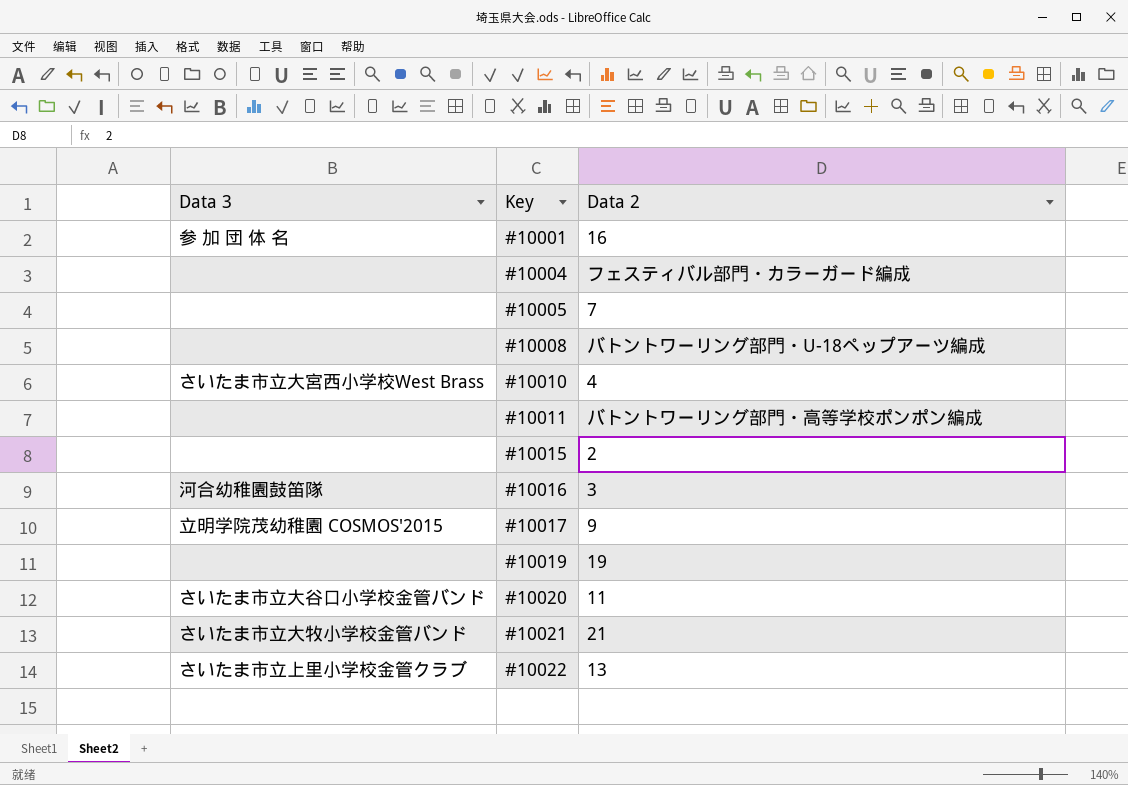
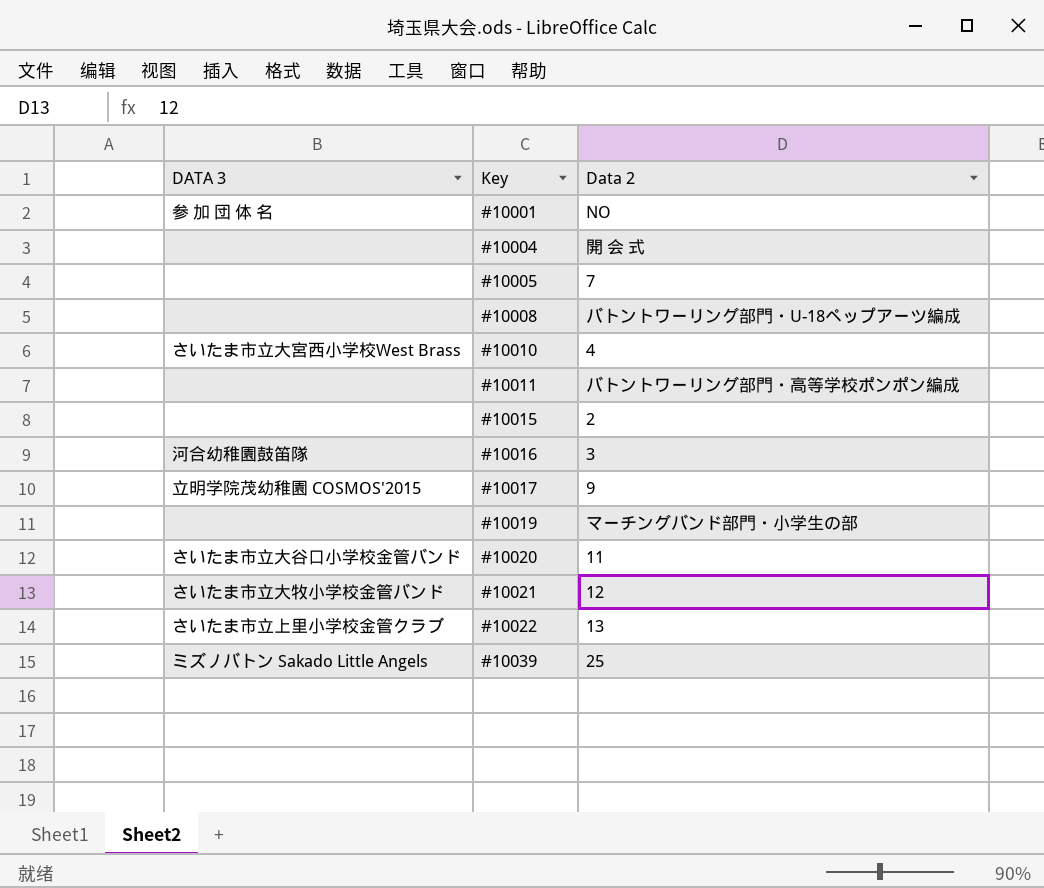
column name: Data 3 -> DATA 3
#10001 | Data 2: 16 -> NO
#10004 | Data 2: フェスティバル部門・カラーガード編成 -> 開 会 式
#10019 | Data 2: 19 -> マーチングバンド部門・小学生の部
#10021 | Data 2: 21 -> 12
row #10039: none -> ミズノバトン Sakado Little Angels | 25

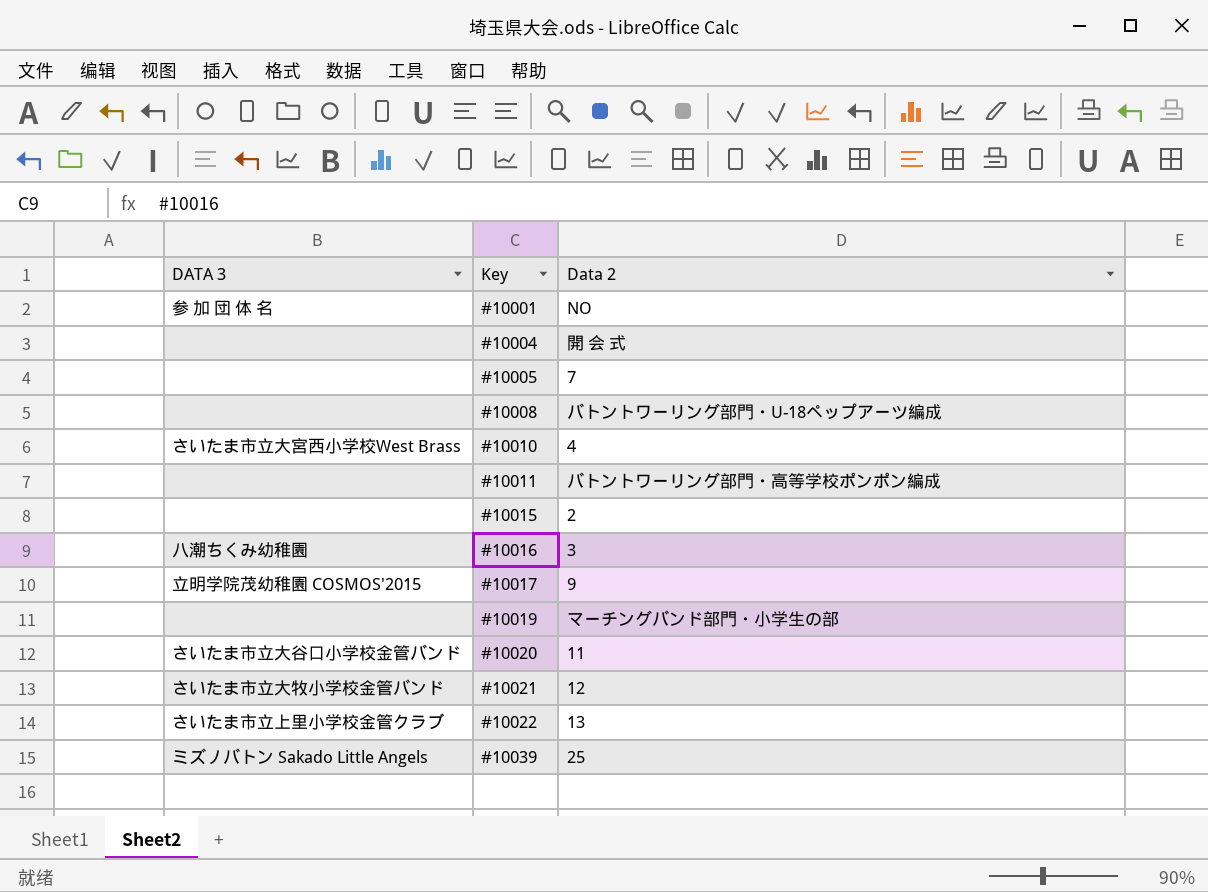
#10016 | DATA 3: 河合幼稚園鼓笛隊 -> 八潮ちくみ幼稚園

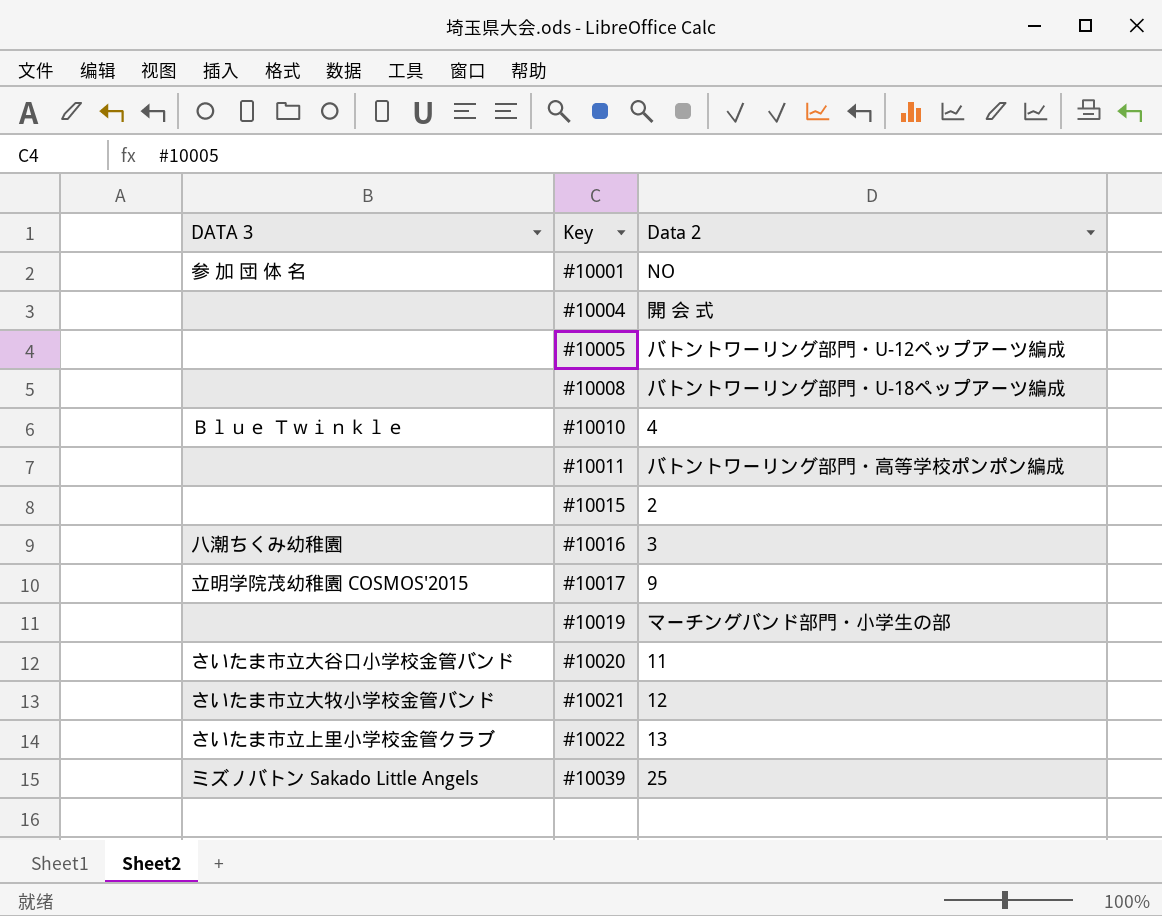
#10005 | Data 2: 7 -> バトントワーリング部門・U-12ペップアーツ編成
#10010 | DATA 3: さいたま市立大宮西小学校West Brass -> Ｂｌｕｅ Ｔｗｉｎｋｌｅ

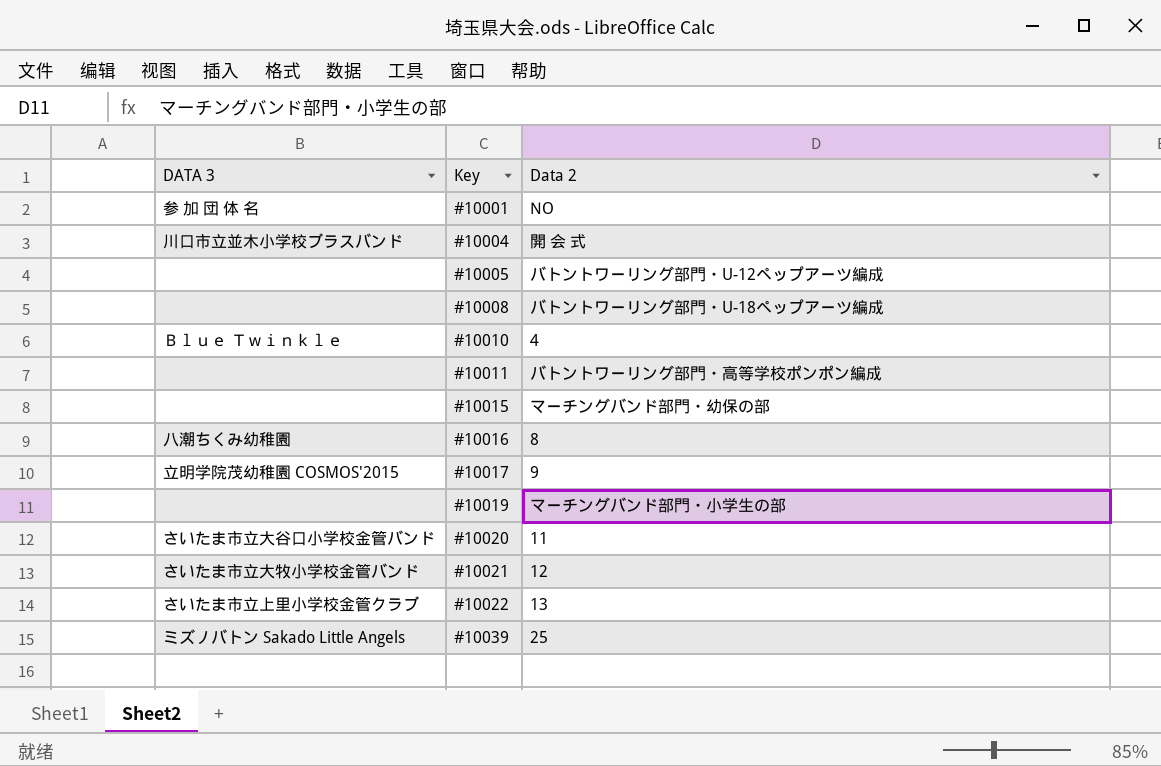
#10004 | DATA 3: none -> 川口市立並木小学校ブラスバンド
#10015 | Data 2: 2 -> マーチングバンド部門・幼保の部
#10016 | Data 2: 3 -> 8

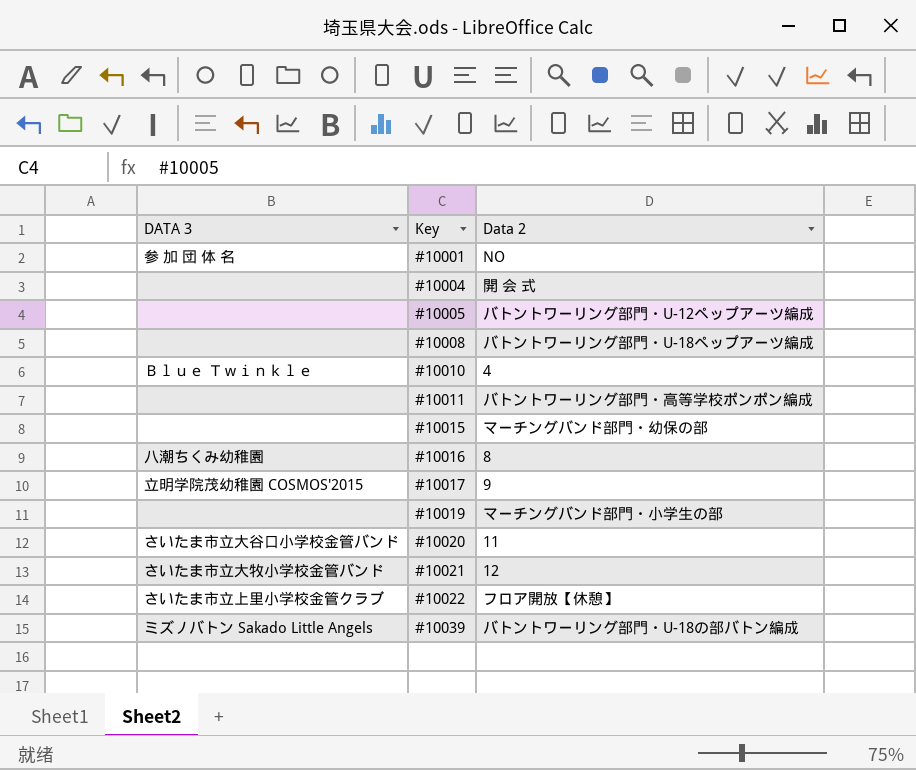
#10004 | DATA 3: 川口市立並木小学校ブラスバンド -> none
#10022 | Data 2: 13 -> フロア開放【休憩】
#10039 | Data 2: 25 -> バトントワーリング部門・U-18の部バトン編成

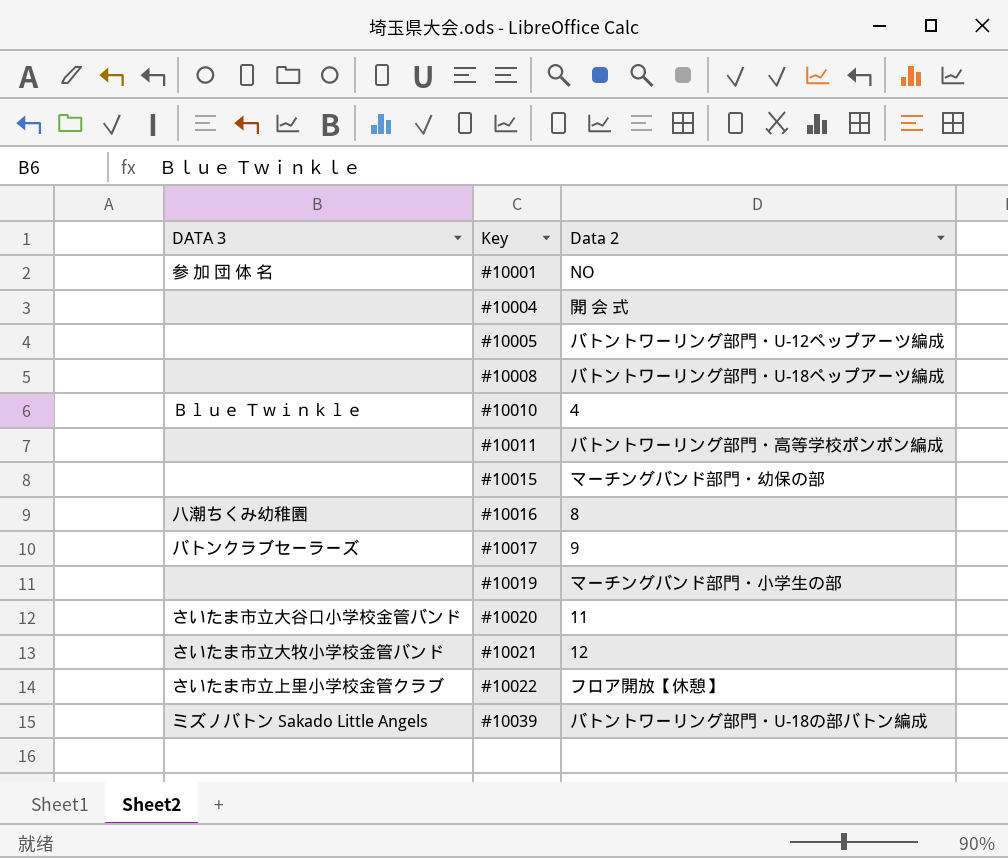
#10017 | DATA 3: 立明学院茂幼稚園 COSMOS'2015 -> バトンクラブセーラーズ

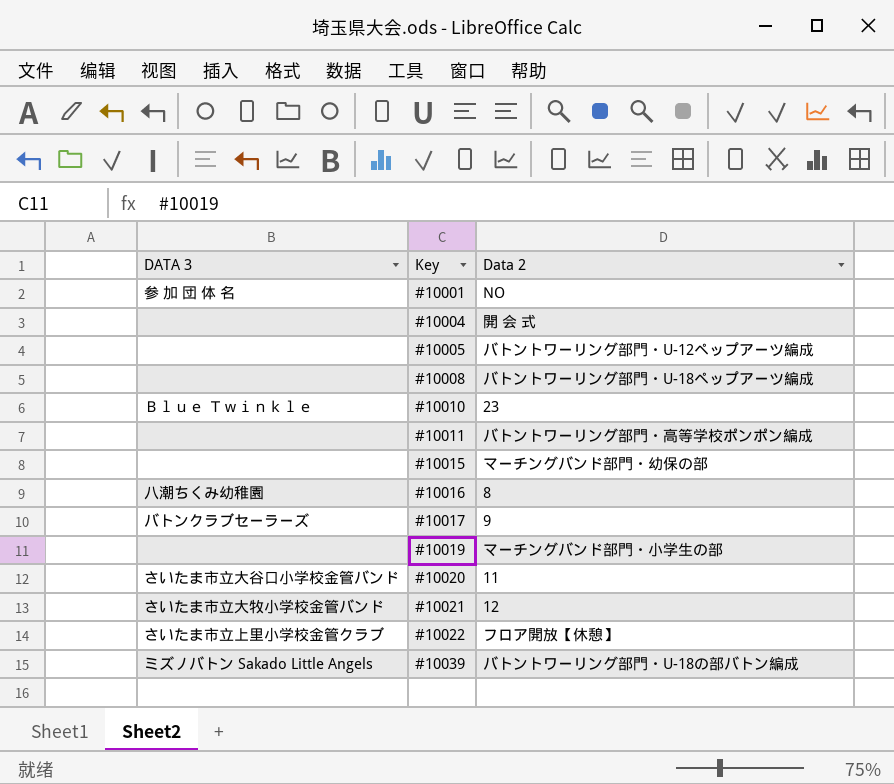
#10010 | Data 2: 4 -> 23

